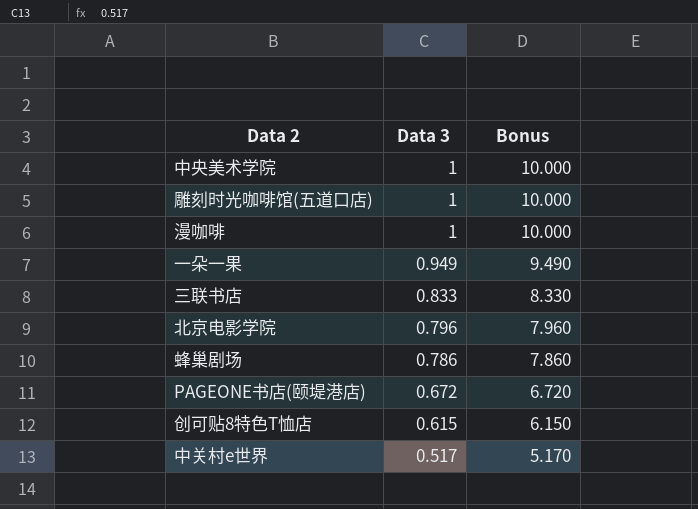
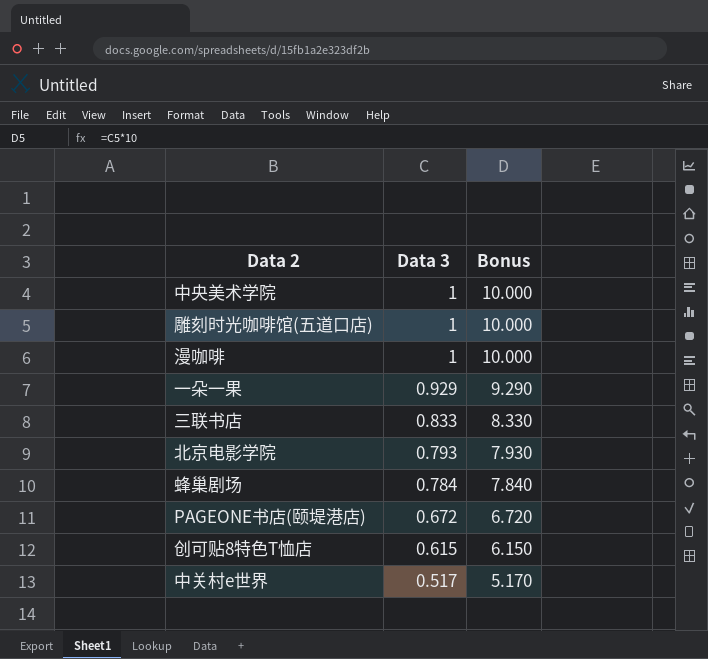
一朵一果 | Data 3: 0.949 -> 0.929
一朵一果 | Bonus: 9.490 -> 9.290
北京电影学院 | Data 3: 0.796 -> 0.793
北京电影学院 | Bonus: 7.960 -> 7.930
蜂巢剧场 | Data 3: 0.786 -> 0.784
蜂巢剧场 | Bonus: 7.860 -> 7.840

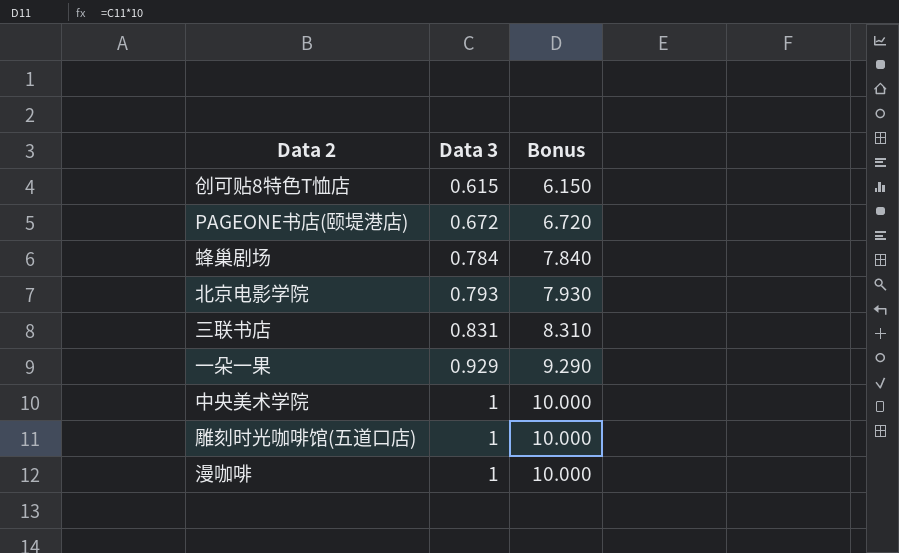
row order: Data 3 descending -> Data 3 ascending
row 中关村e世界: 0.517 | 5.170 -> none
三联书店 | Data 3: 0.833 -> 0.831
三联书店 | Bonus: 8.330 -> 8.310

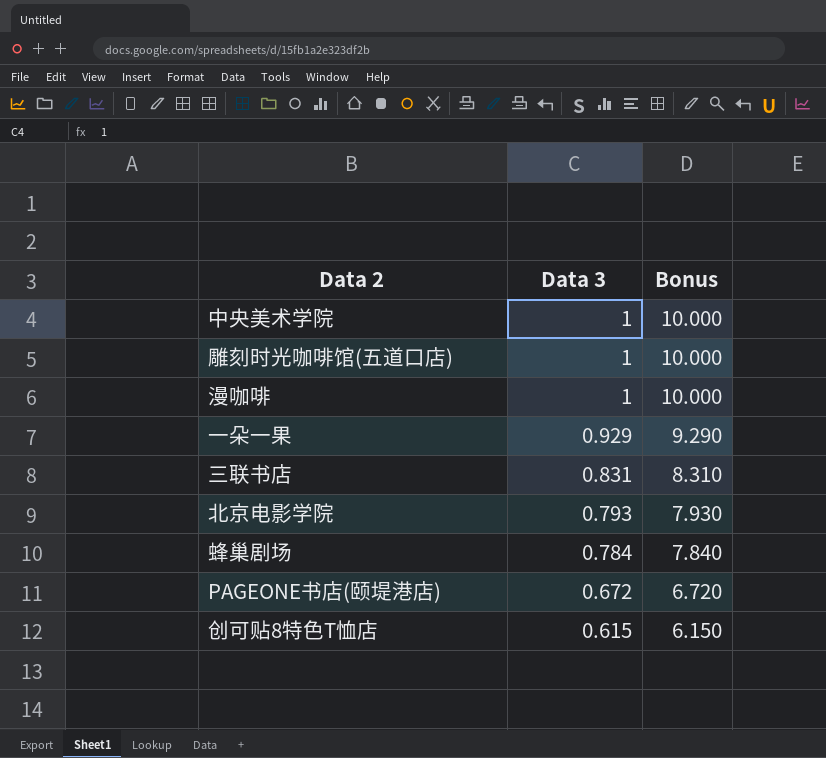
row order: Data 3 ascending -> Data 3 descending

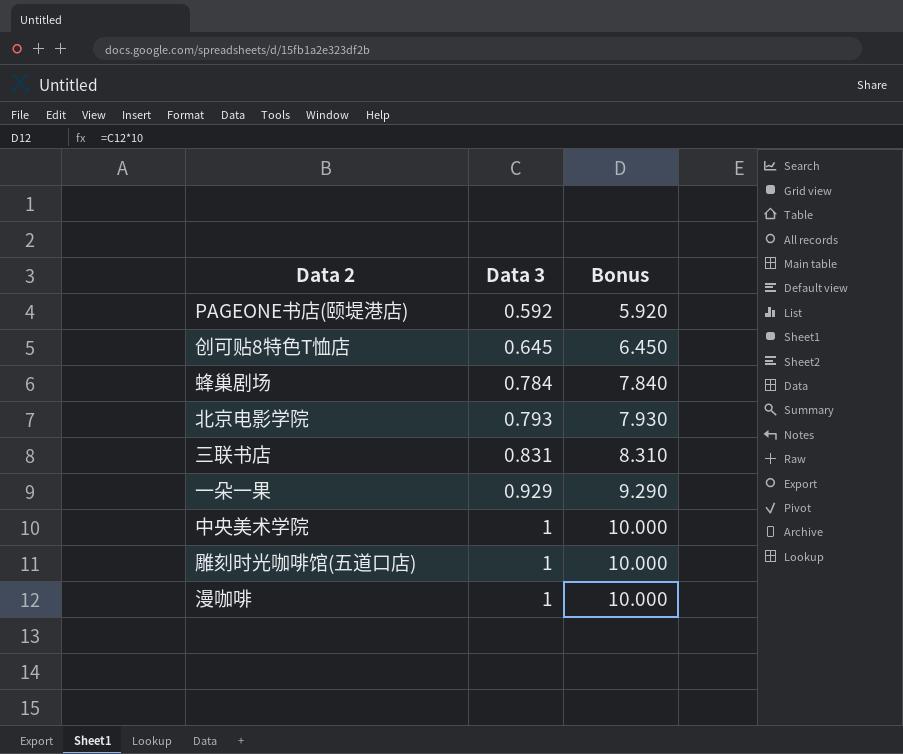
row order: Data 3 descending -> Data 3 ascending
PAGEONE书店(颐堤港店) | Data 3: 0.672 -> 0.592
PAGEONE书店(颐堤港店) | Bonus: 6.720 -> 5.920
创可贴8特色T恤店 | Data 3: 0.615 -> 0.645
创可贴8特色T恤店 | Bonus: 6.150 -> 6.450

